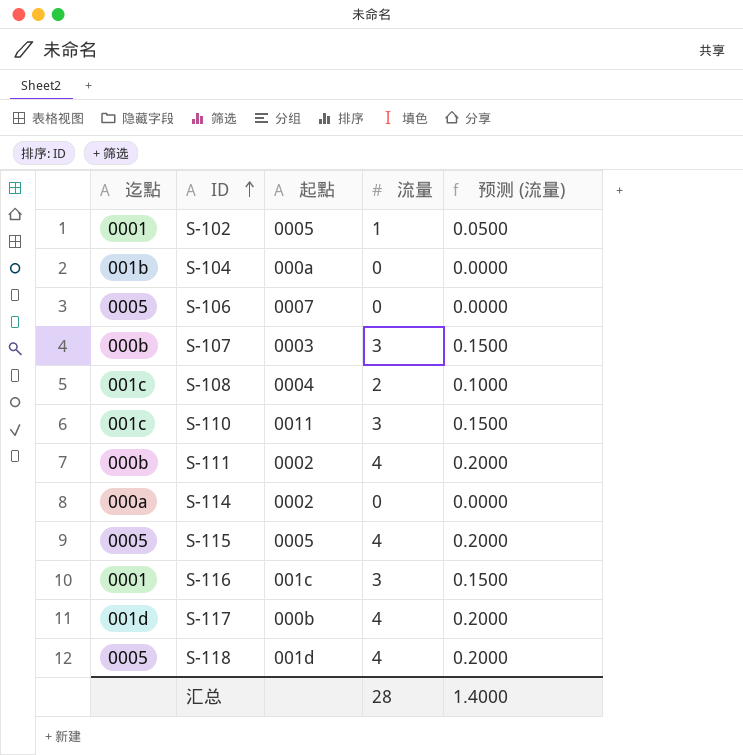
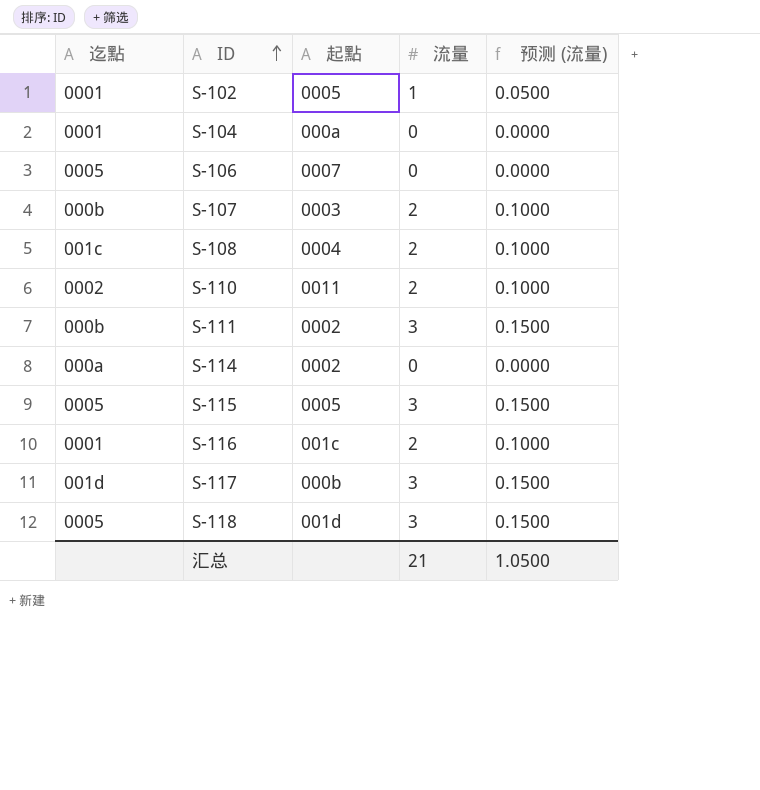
S-104 | 迄點: 001b -> 0001
S-107 | 流量: 3 -> 2
S-107 | 预测 (流量): 0.1500 -> 0.1000
S-110 | 迄點: 001c -> 0002
S-110 | 流量: 3 -> 2
S-110 | 预测 (流量): 0.1500 -> 0.1000
S-111 | 流量: 4 -> 3
S-111 | 预测 (流量): 0.2000 -> 0.1500
S-115 | 流量: 4 -> 3
S-115 | 预测 (流量): 0.2000 -> 0.1500
S-116 | 流量: 3 -> 2
S-116 | 预测 (流量): 0.1500 -> 0.1000
S-117 | 流量: 4 -> 3
S-117 | 预测 (流量): 0.2000 -> 0.1500
S-118 | 流量: 4 -> 3
S-118 | 预测 (流量): 0.2000 -> 0.1500
汇总 | 流量: 28 -> 21
汇总 | 预测 (流量): 1.4000 -> 1.0500

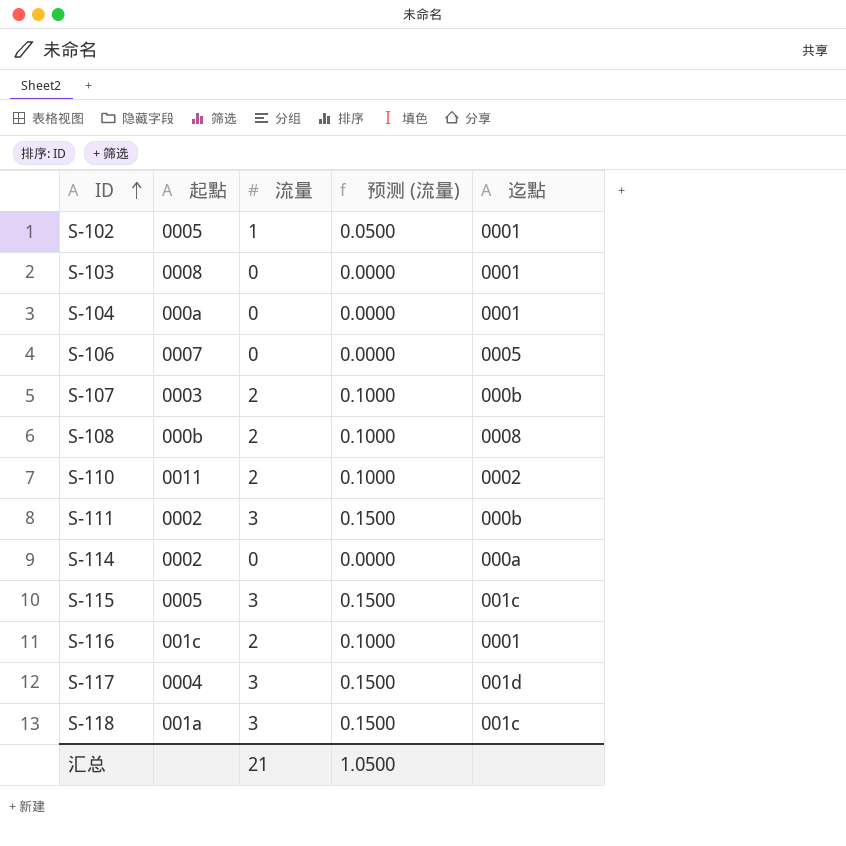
column 迄點 | position: 1 -> 5
row S-103: none -> 0008 | 0 | 0.0000 | 0001
S-108 | 起點: 0004 -> 000b
S-108 | 迄點: 001c -> 0008
S-115 | 迄點: 0005 -> 001c
S-117 | 起點: 000b -> 0004
S-118 | 起點: 001d -> 001a
S-118 | 迄點: 0005 -> 001c

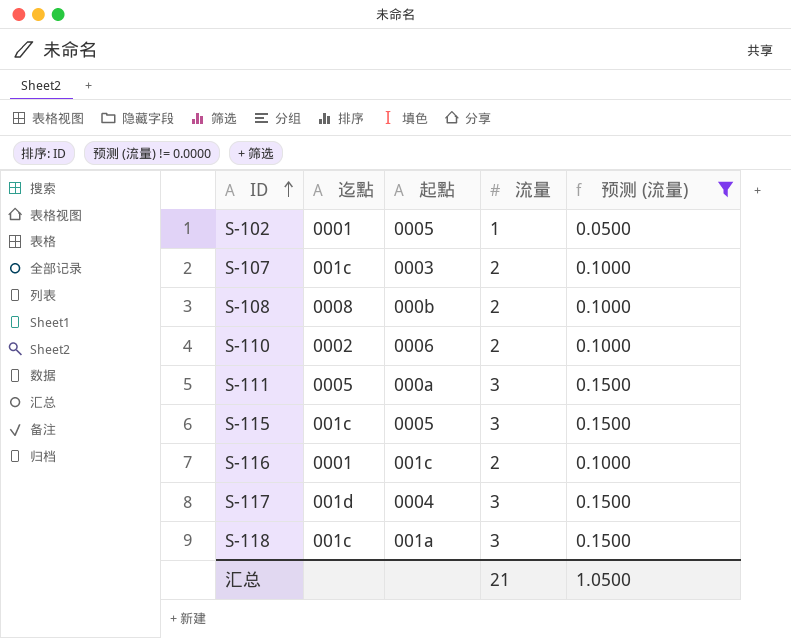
filter: none -> 预测 (流量) != 0.0000
column 迄點 | position: 5 -> 2
S-107 | 迄點: 000b -> 001c
S-110 | 起點: 0011 -> 0006
S-111 | 迄點: 000b -> 0005
S-111 | 起點: 0002 -> 000a

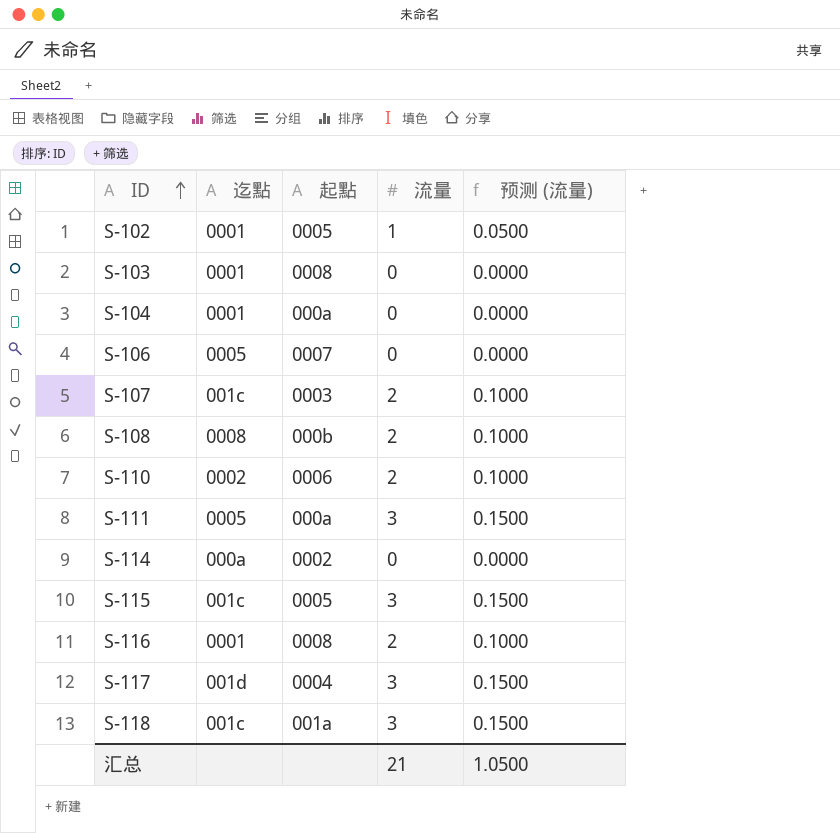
filter: 预测 (流量) != 0.0000 -> none
S-116 | 起點: 001c -> 0008

